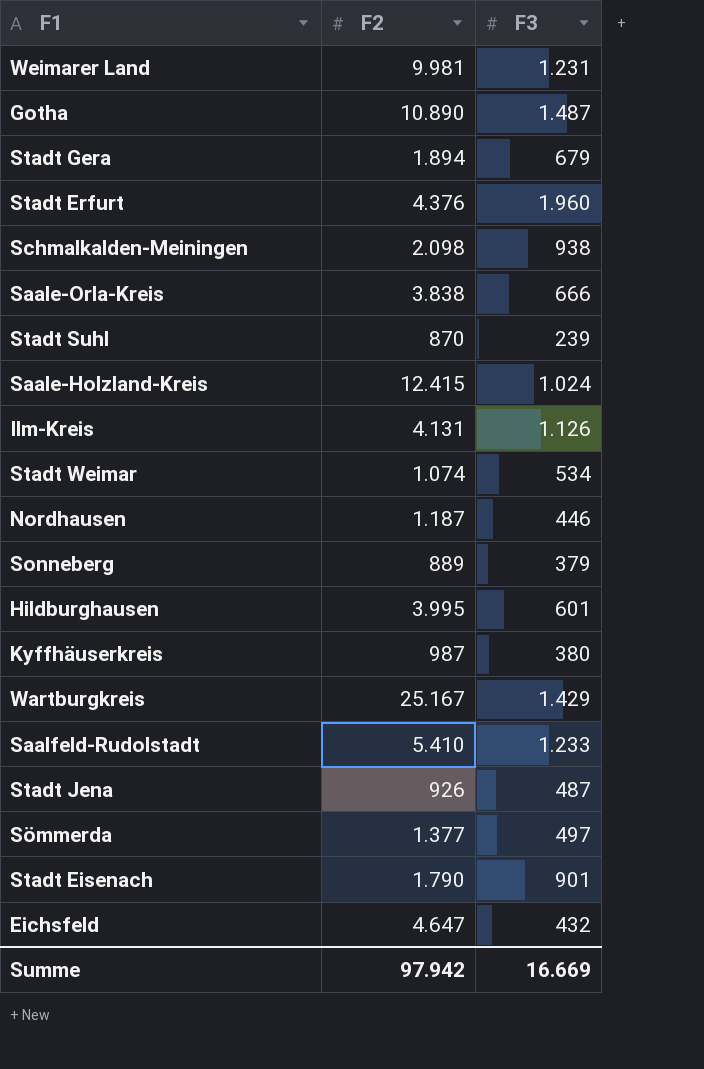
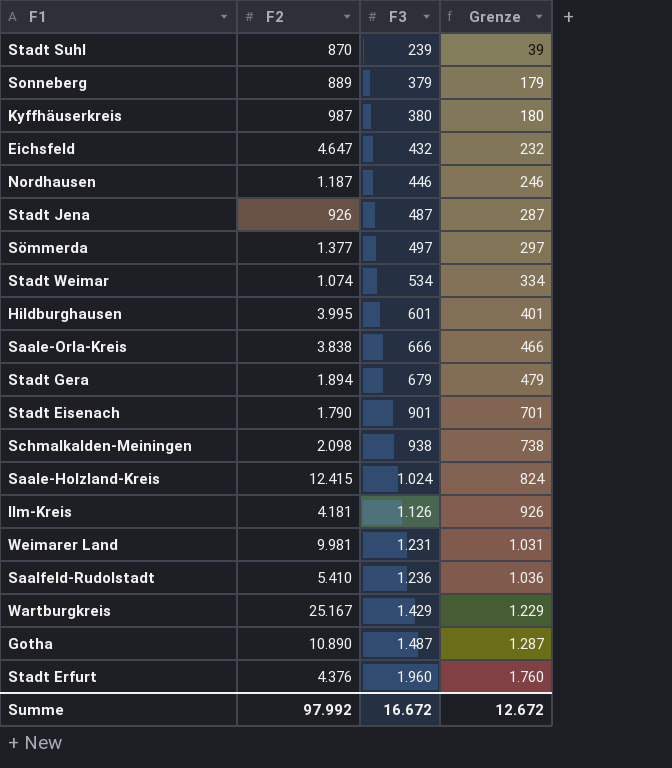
row order: none -> F3 ascending
column Grenze | formula: none -> [F3] - 200
Ilm-Kreis | F2: 4.131 -> 4.181
Saalfeld-Rudolstadt | F3: 1.233 -> 1.236
Summe | F2: 97.942 -> 97.992
Summe | F3: 16.669 -> 16.672

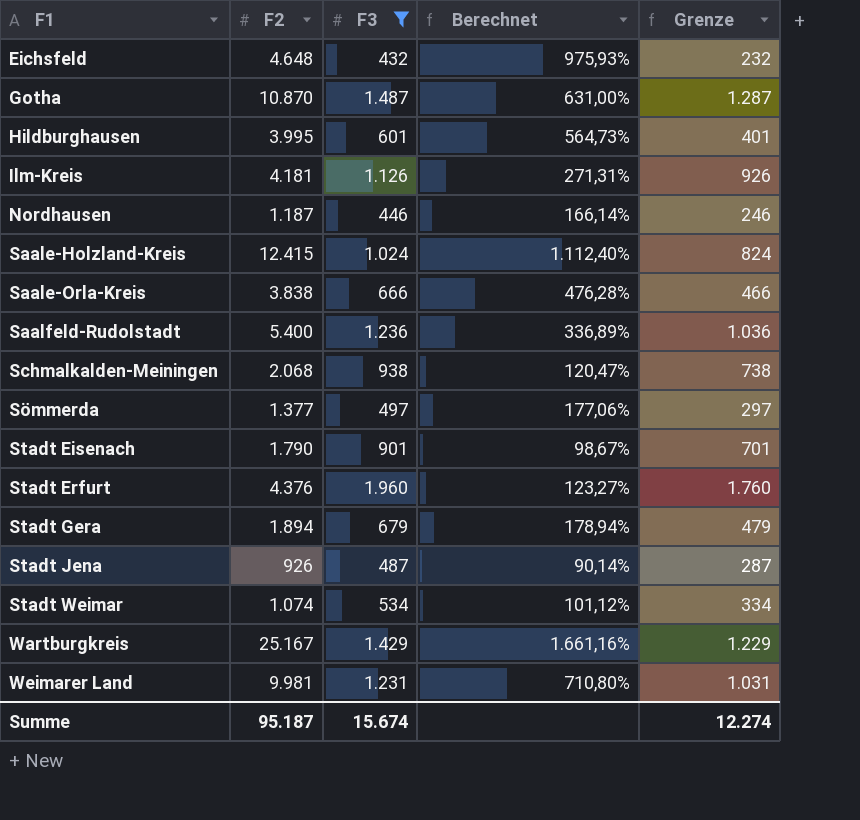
filter: none -> F3 >= 432
row order: F3 ascending -> F1 ascending
column Berechnet | formula: none -> ([F2] - [F3]) / [F3]
Eichsfeld | F2: 4.647 -> 4.648
Gotha | F2: 10.890 -> 10.870
Saalfeld-Rudolstadt | F2: 5.410 -> 5.400
Schmalkalden-Meiningen | F2: 2.098 -> 2.068
Summe | F2: 97.992 -> 95.187
Summe | F3: 16.672 -> 15.674
Summe | Grenze: 12.672 -> 12.274

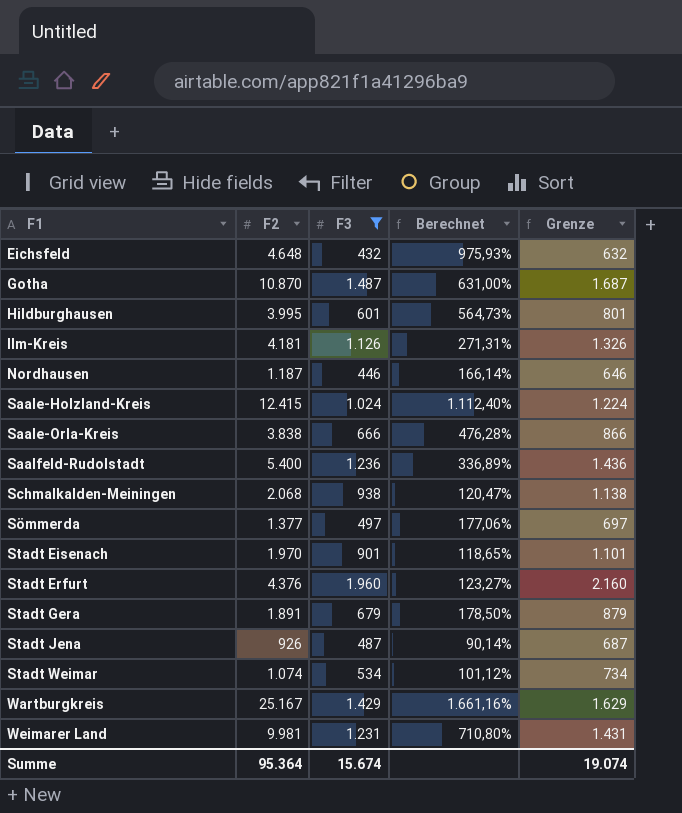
column Grenze | formula: [F3] - 200 -> [F3] + 200
Stadt Eisenach | F2: 1.790 -> 1.970
Stadt Eisenach | Berechnet: 98,67% -> 118,65%
Stadt Gera | F2: 1.894 -> 1.891
Stadt Gera | Berechnet: 178,94% -> 178,50%
Summe | F2: 95.187 -> 95.364
Summe | Grenze: 12.274 -> 19.074

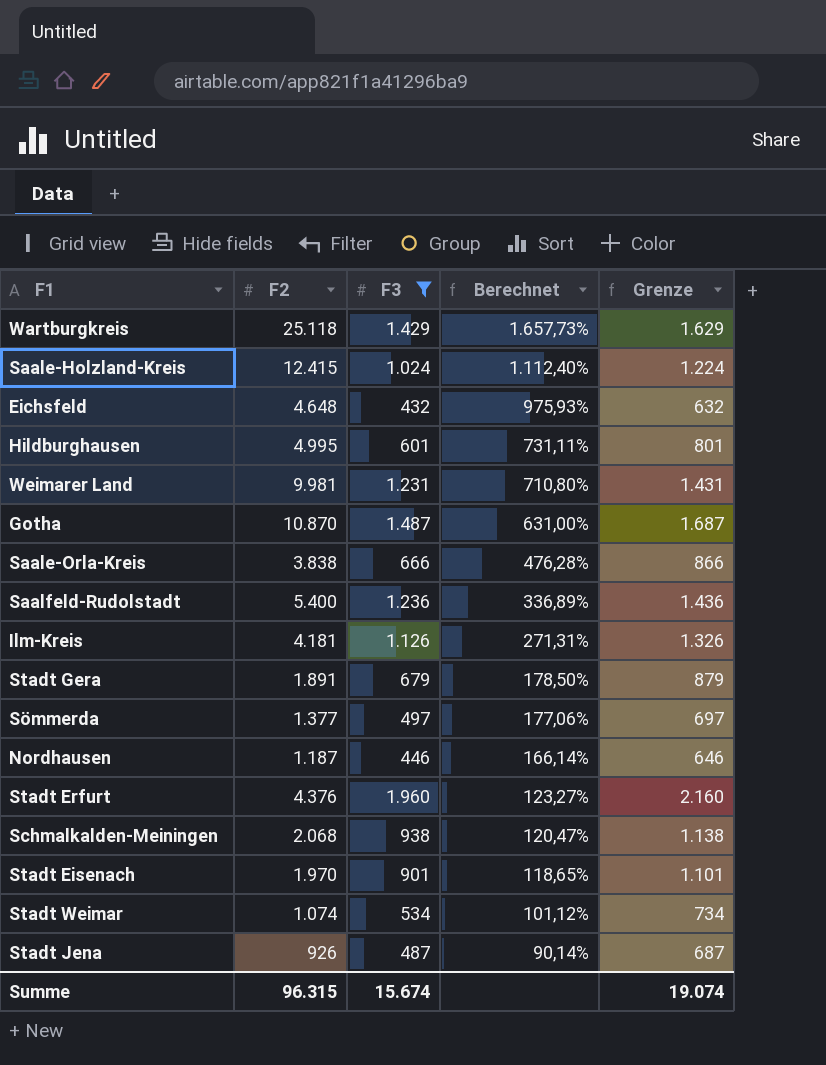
row order: F1 ascending -> Berechnet descending
Wartburgkreis | F2: 25.167 -> 25.118
Wartburgkreis | Berechnet: 1.661,16% -> 1.657,73%
Hildburghausen | F2: 3.995 -> 4.995
Hildburghausen | Berechnet: 564,73% -> 731,11%
Summe | F2: 95.364 -> 96.315

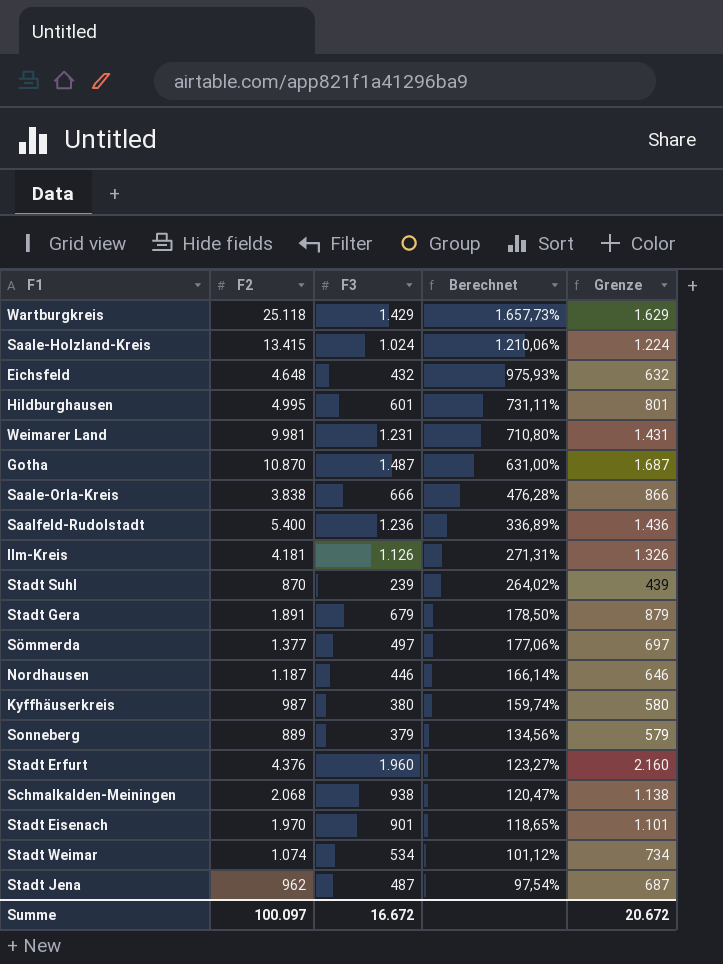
filter: F3 >= 432 -> none
Saale-Holzland-Kreis | F2: 12.415 -> 13.415
Saale-Holzland-Kreis | Berechnet: 1.112,40% -> 1.210,06%
Stadt Jena | F2: 926 -> 962
Stadt Jena | Berechnet: 90,14% -> 97,54%
Summe | F2: 96.315 -> 100.097
Summe | F3: 15.674 -> 16.672
Summe | Grenze: 19.074 -> 20.672

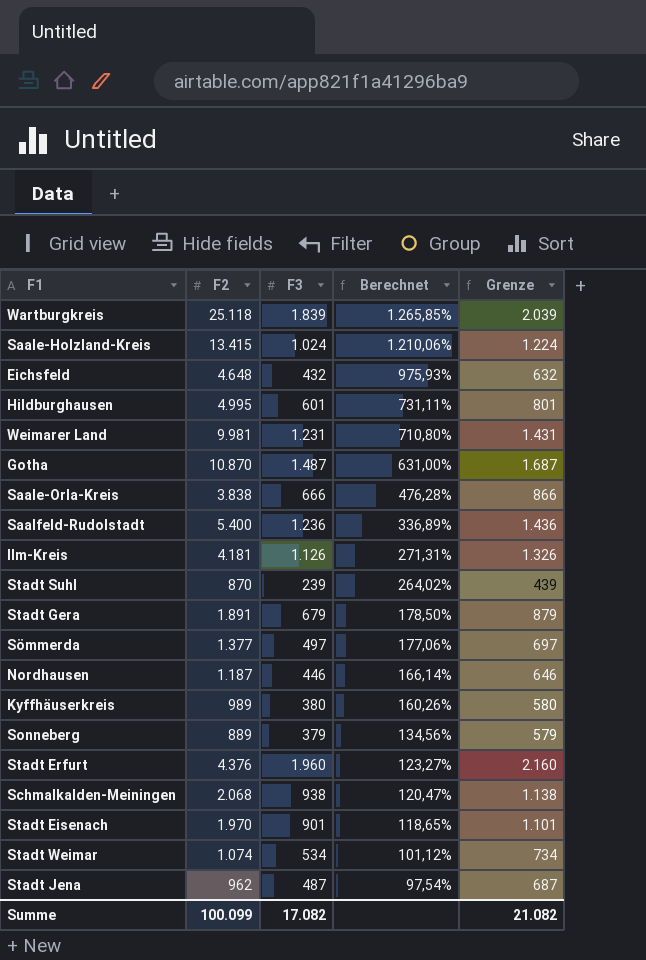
Wartburgkreis | F3: 1.429 -> 1.839
Wartburgkreis | Berechnet: 1.657,73% -> 1.265,85%
Wartburgkreis | Grenze: 1.629 -> 2.039
Kyffhäuserkreis | F2: 987 -> 989
Kyffhäuserkreis | Berechnet: 159,74% -> 160,26%
Summe | F2: 100.097 -> 100.099
Summe | F3: 16.672 -> 17.082
Summe | Grenze: 20.672 -> 21.082

